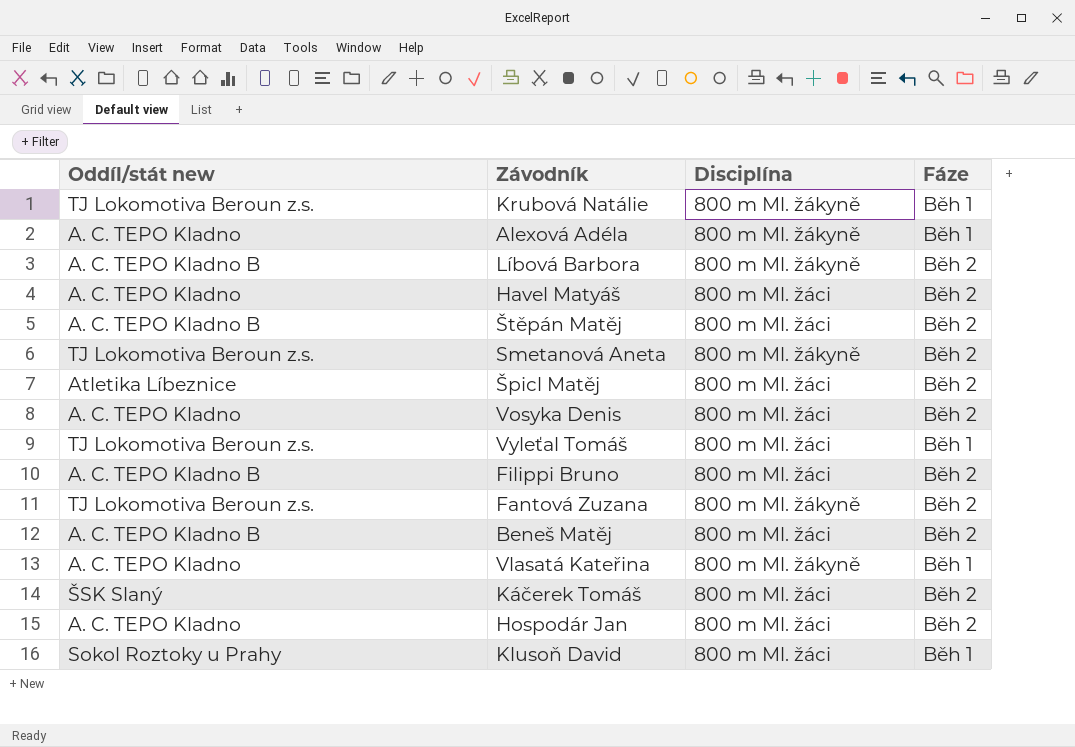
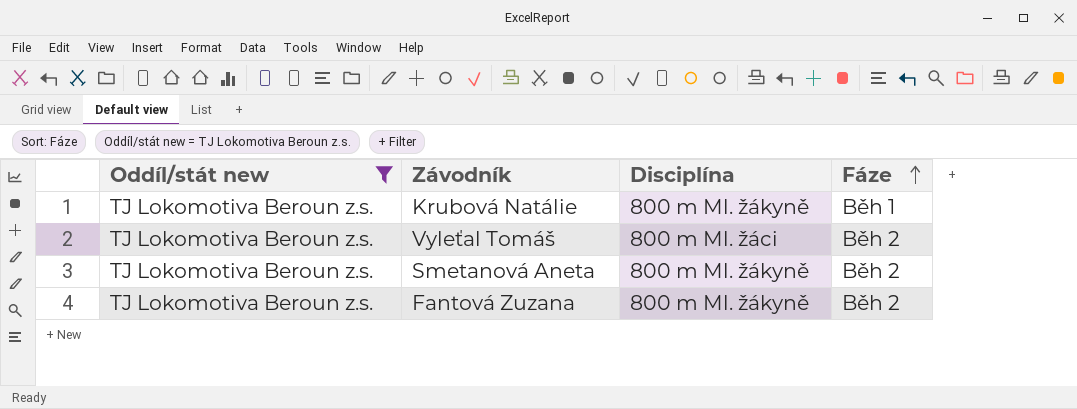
filter: none -> Oddíl/stát new = TJ Lokomotiva Beroun z.s.
row order: none -> Fáze ascending
Vyleťal Tomáš | Fáze: Běh 1 -> Běh 2

